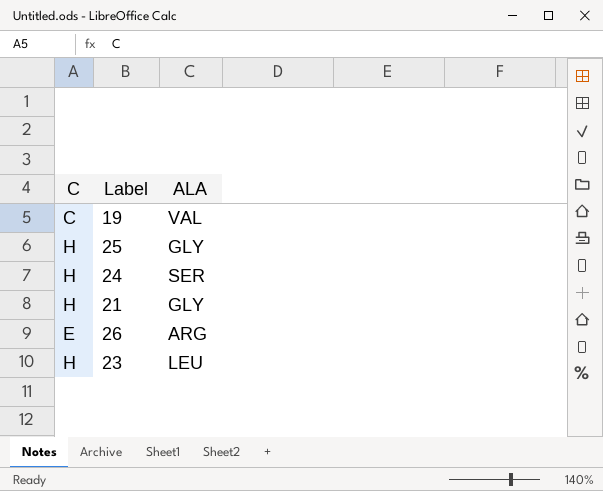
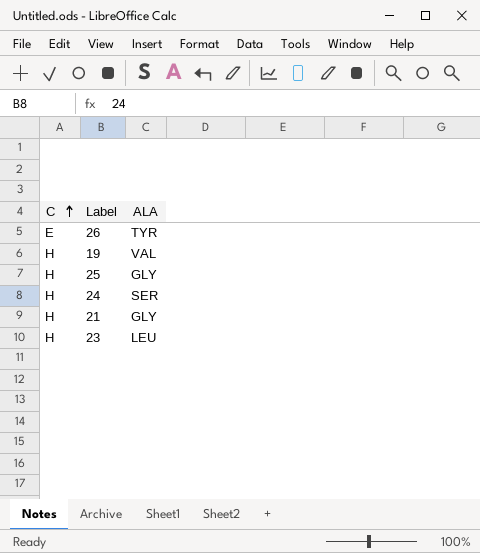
row order: none -> C ascending
26 | ALA: ARG -> TYR
19 | C: C -> H

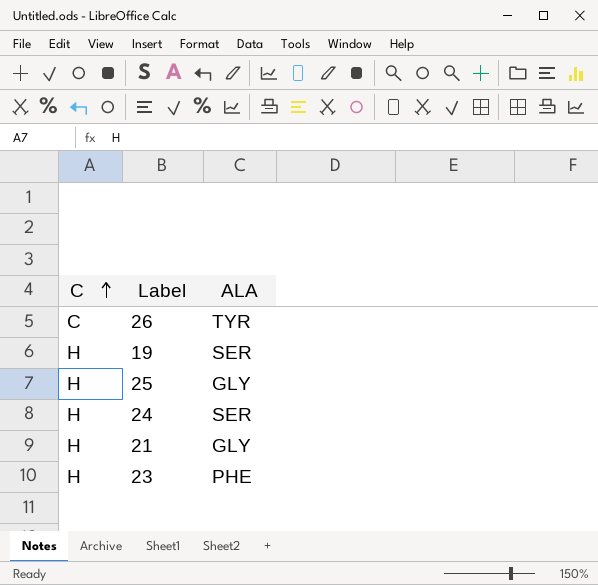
26 | C: E -> C
19 | ALA: VAL -> SER
23 | ALA: LEU -> PHE

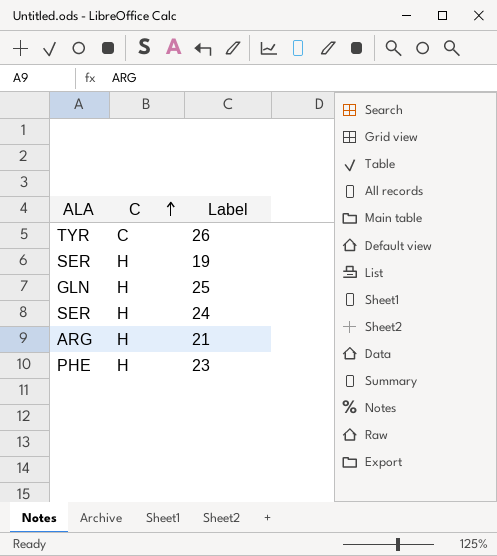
column ALA | position: 3 -> 1
25 | ALA: GLY -> GLN
21 | ALA: GLY -> ARG

